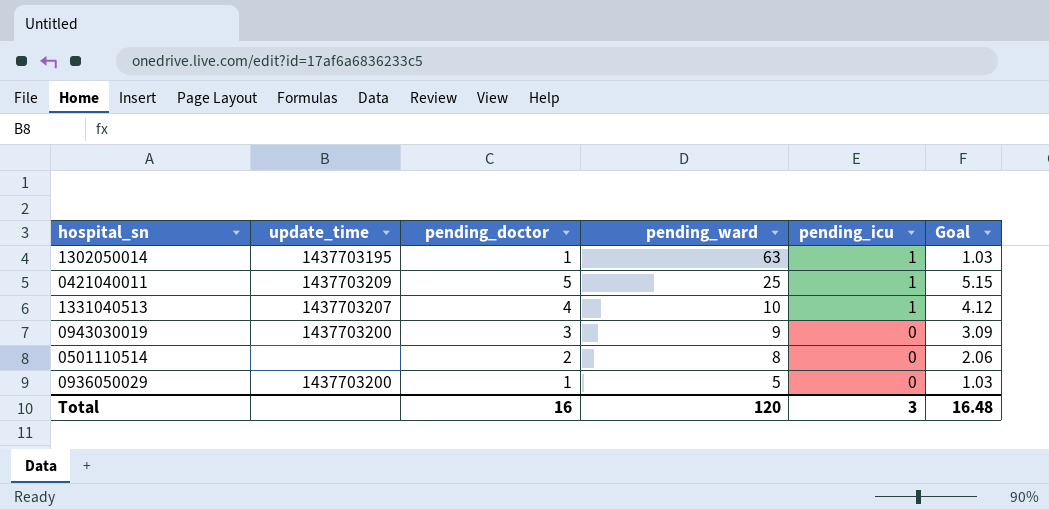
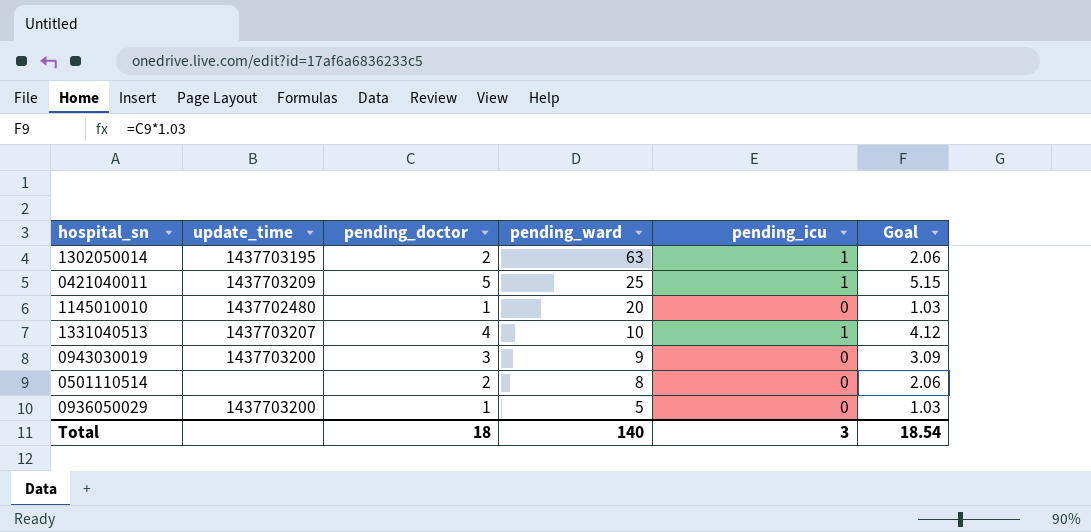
1302050014 | pending_doctor: 1 -> 2
1302050014 | Goal: 1.03 -> 2.06
row 1145010010: none -> 1437702480 | 1 | 20 | 0 | 1.03
Total | pending_doctor: 16 -> 18
Total | pending_ward: 120 -> 140
Total | Goal: 16.48 -> 18.54

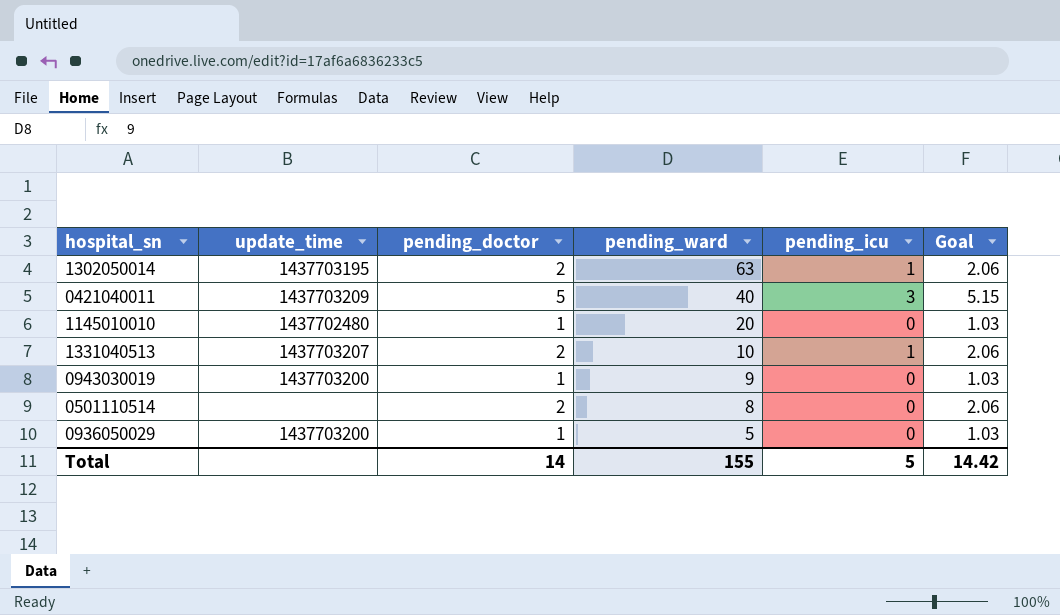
0421040011 | pending_ward: 25 -> 40
0421040011 | pending_icu: 1 -> 3
1331040513 | pending_doctor: 4 -> 2
1331040513 | Goal: 4.12 -> 2.06
0943030019 | pending_doctor: 3 -> 1
0943030019 | Goal: 3.09 -> 1.03
Total | pending_doctor: 18 -> 14
Total | pending_ward: 140 -> 155
Total | pending_icu: 3 -> 5
Total | Goal: 18.54 -> 14.42

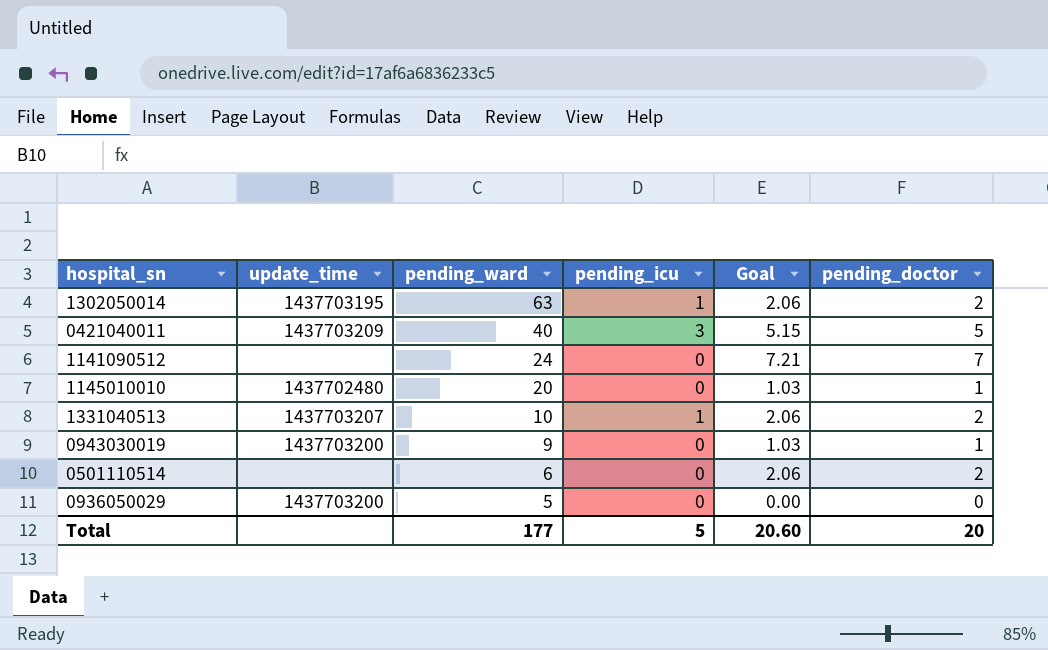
column pending_doctor | position: 3 -> 6
row 1141090512: none -> none | 24 | 0 | 7.21 | 7
0501110514 | pending_ward: 8 -> 6
0936050029 | Goal: 1.03 -> 0.00
0936050029 | pending_doctor: 1 -> 0
Total | pending_ward: 155 -> 177
Total | Goal: 14.42 -> 20.60
Total | pending_doctor: 14 -> 20

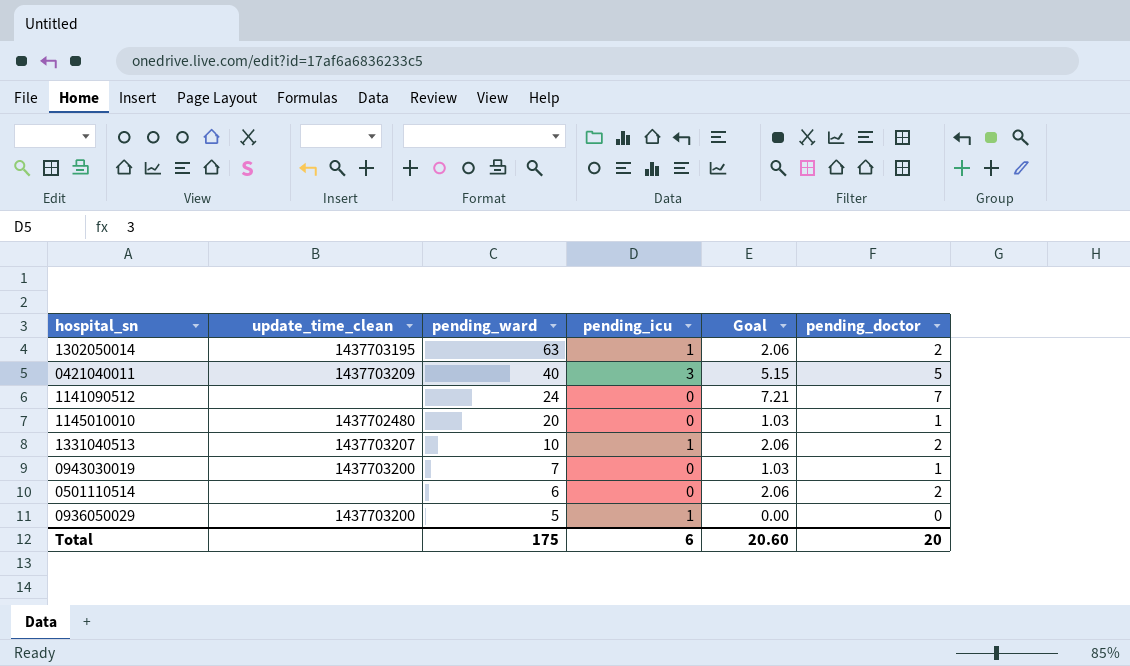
column name: update_time -> update_time_clean
0943030019 | pending_ward: 9 -> 7
0936050029 | pending_icu: 0 -> 1
Total | pending_ward: 177 -> 175
Total | pending_icu: 5 -> 6

